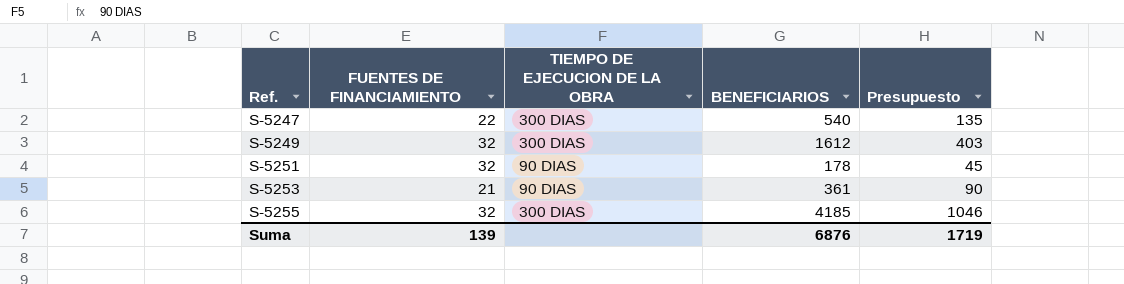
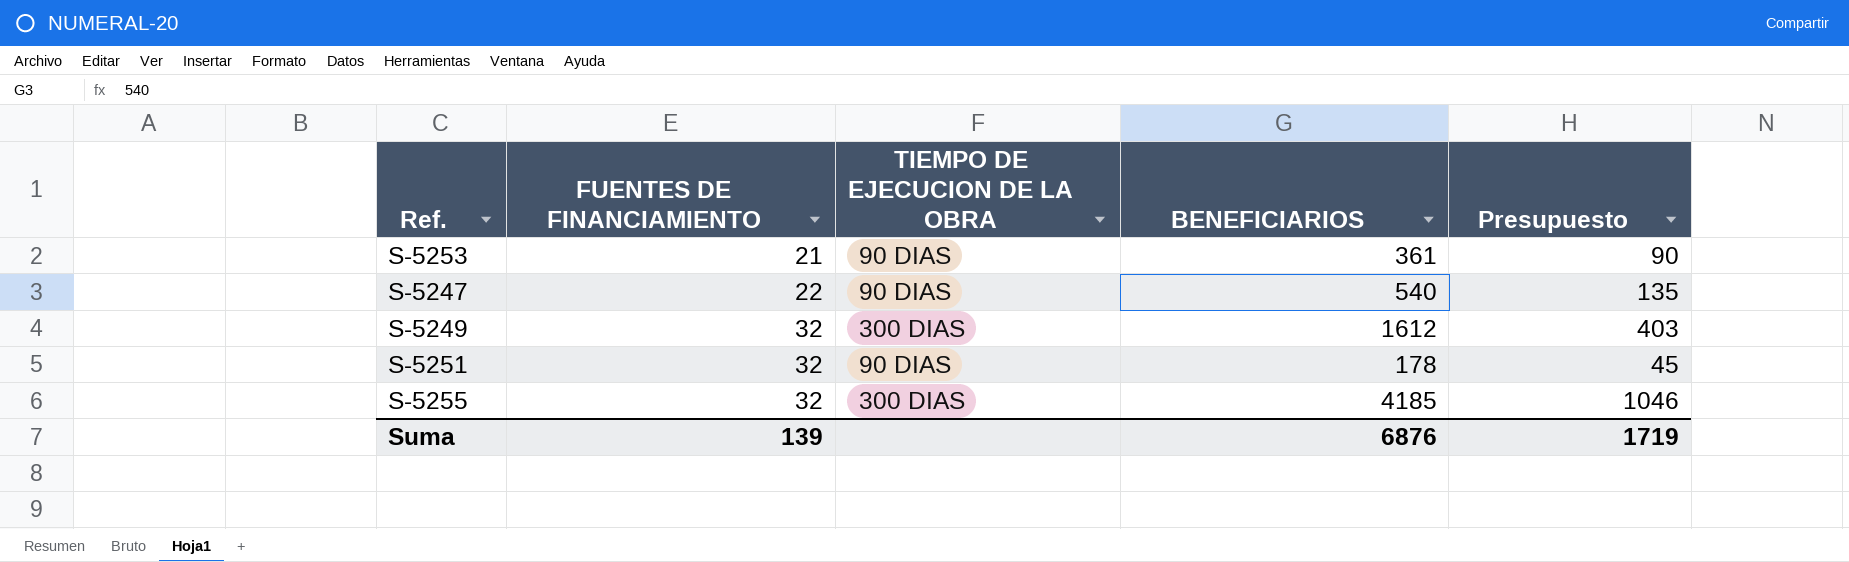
row order: Ref. ascending -> FUENTES DE FINANCIAMIENTO ascending
S-5247 | TIEMPO DE EJECUCION DE LA OBRA: 300 DIAS -> 90 DIAS

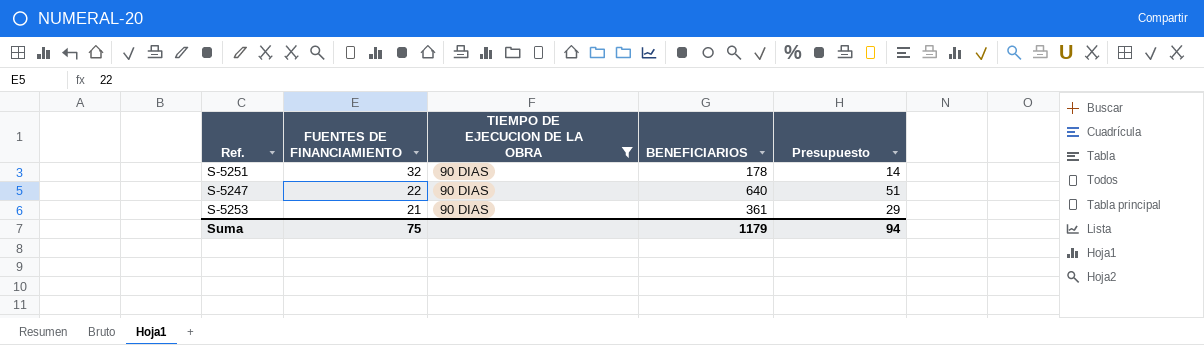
filter: none -> TIEMPO DE EJECUCION DE LA OBRA = 90 DIAS
row order: FUENTES DE FINANCIAMIENTO ascending -> FUENTES DE FINANCIAMIENTO descending
column Presupuesto | formula: [BENEFICIARIOS] * 0,25 -> [BENEFICIARIOS] * 0,08
S-5247 | BENEFICIARIOS: 540 -> 640
Suma | FUENTES DE FINANCIAMIENTO: 139 -> 75
Suma | BENEFICIARIOS: 6876 -> 1179
Suma | Presupuesto: 1719 -> 94

